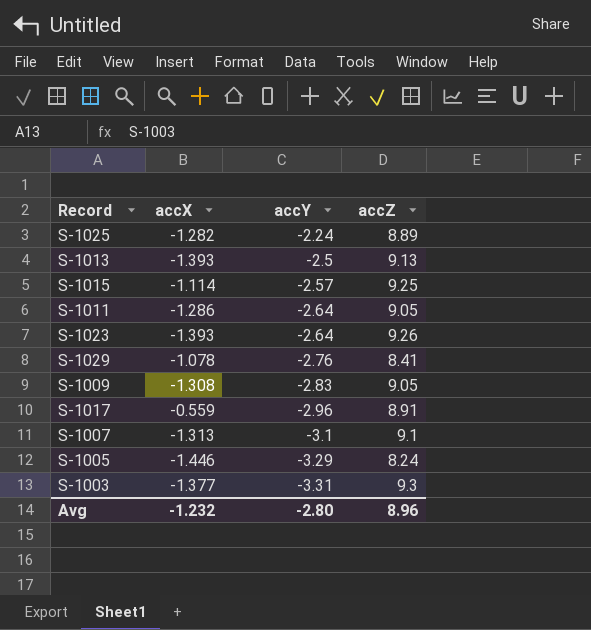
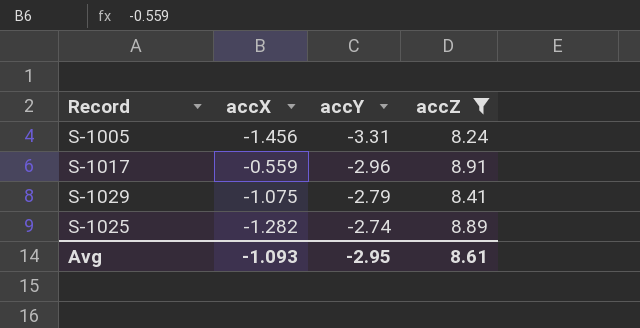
filter: none -> accZ <= 8.91
row order: accY descending -> accY ascending
S-1005 | accX: -1.446 -> -1.456
S-1005 | accY: -3.29 -> -3.31
S-1029 | accX: -1.078 -> -1.075
S-1029 | accY: -2.76 -> -2.79
S-1025 | accY: -2.24 -> -2.74
Avg | accX: -1.232 -> -1.093
Avg | accY: -2.80 -> -2.95
Avg | accZ: 8.96 -> 8.61

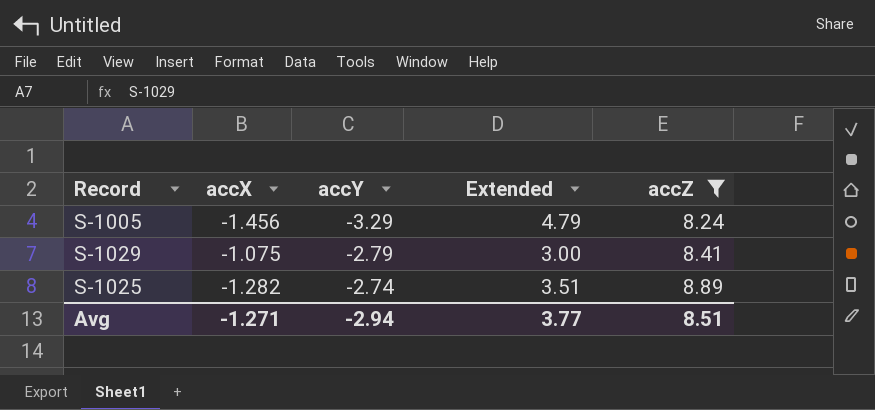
column Extended | formula: none -> [accX] * [accY]
row S-1017: -0.559 | -2.96 | 8.91 -> none
S-1005 | accY: -3.31 -> -3.29
Avg | accX: -1.093 -> -1.271
Avg | accY: -2.95 -> -2.94
Avg | accZ: 8.61 -> 8.51

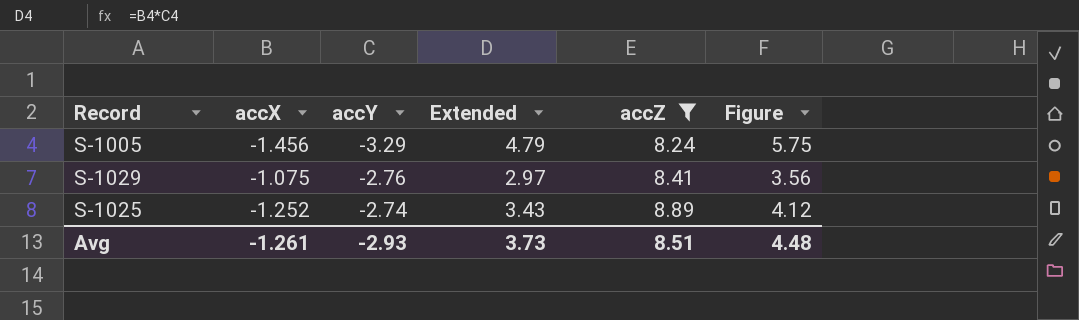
column Figure | formula: none -> [Extended] * 1.2
S-1029 | accY: -2.79 -> -2.76
S-1029 | Extended: 3.00 -> 2.97
S-1025 | accX: -1.282 -> -1.252
S-1025 | Extended: 3.51 -> 3.43
Avg | accX: -1.271 -> -1.261
Avg | accY: -2.94 -> -2.93
Avg | Extended: 3.77 -> 3.73

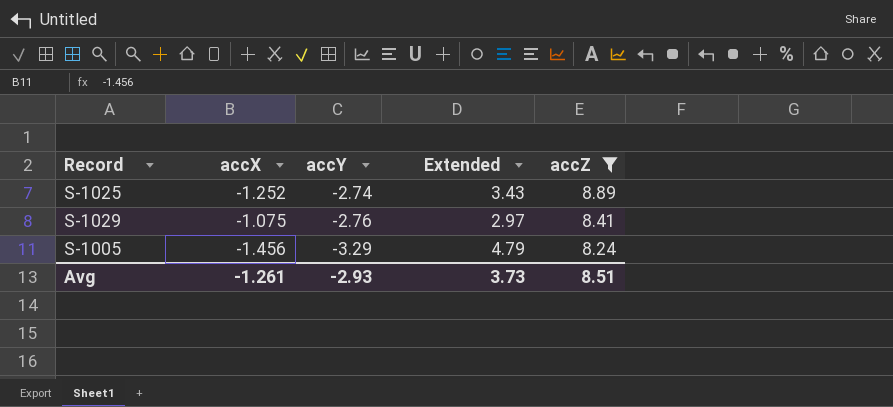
row order: accY ascending -> accY descending
column Figure | formula: [Extended] * 1.2 -> none

